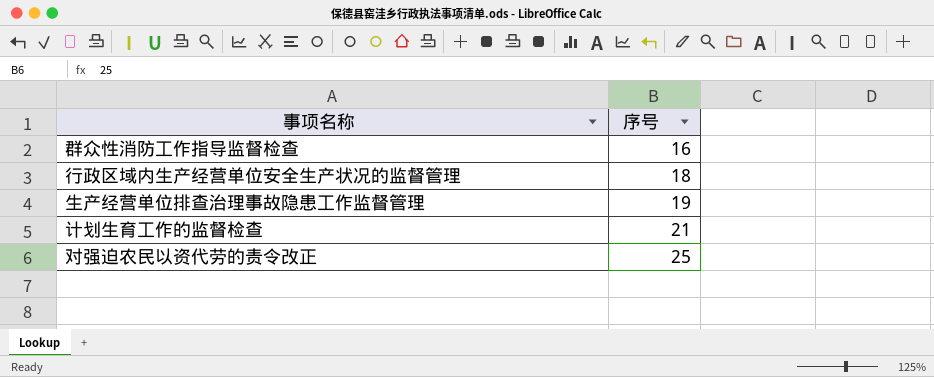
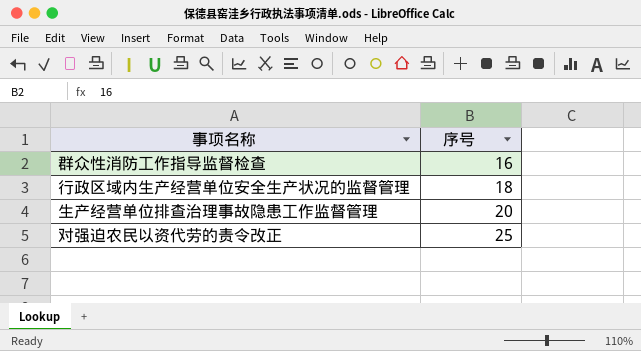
row 计划生育工作的监督检查: 21 -> none
生产经营单位排查治理事故隐患工作监督管理 | 序号: 19 -> 20

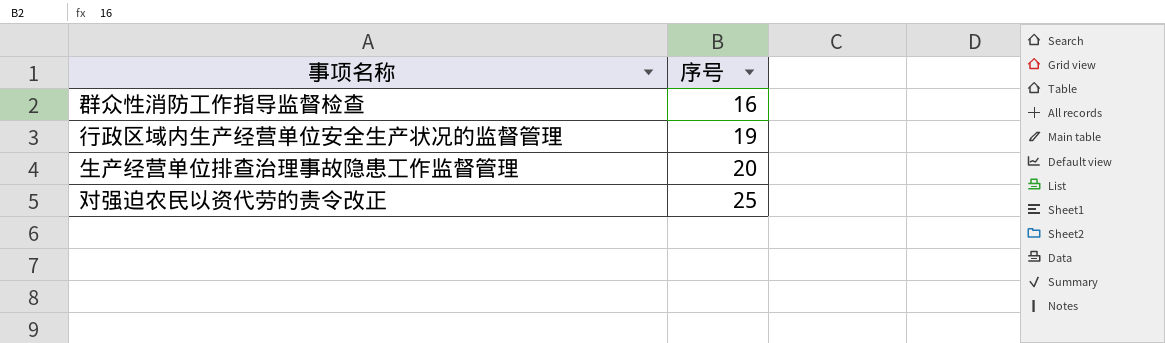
行政区域内生产经营单位安全生产状况的监督管理 | 序号: 18 -> 19

